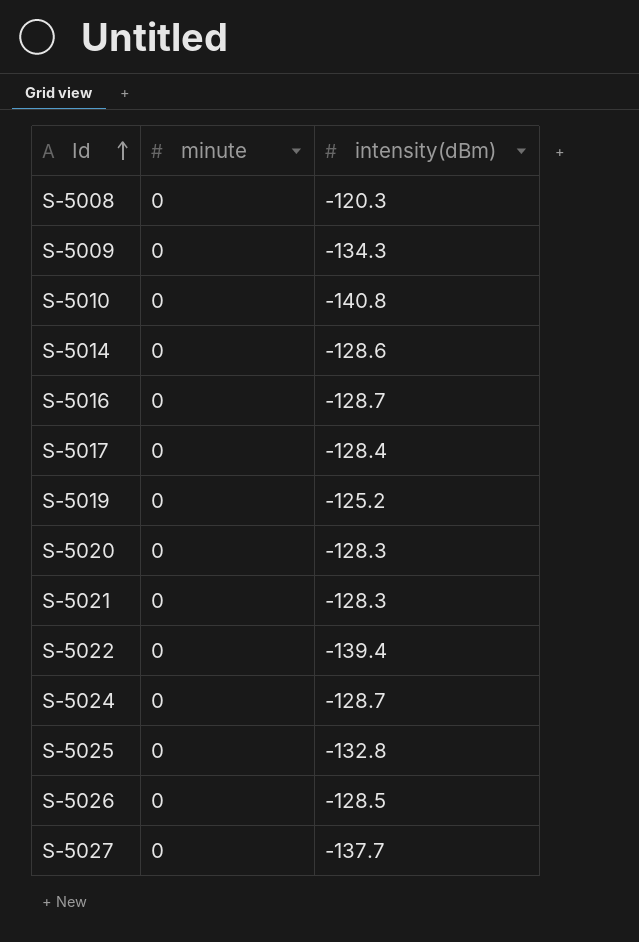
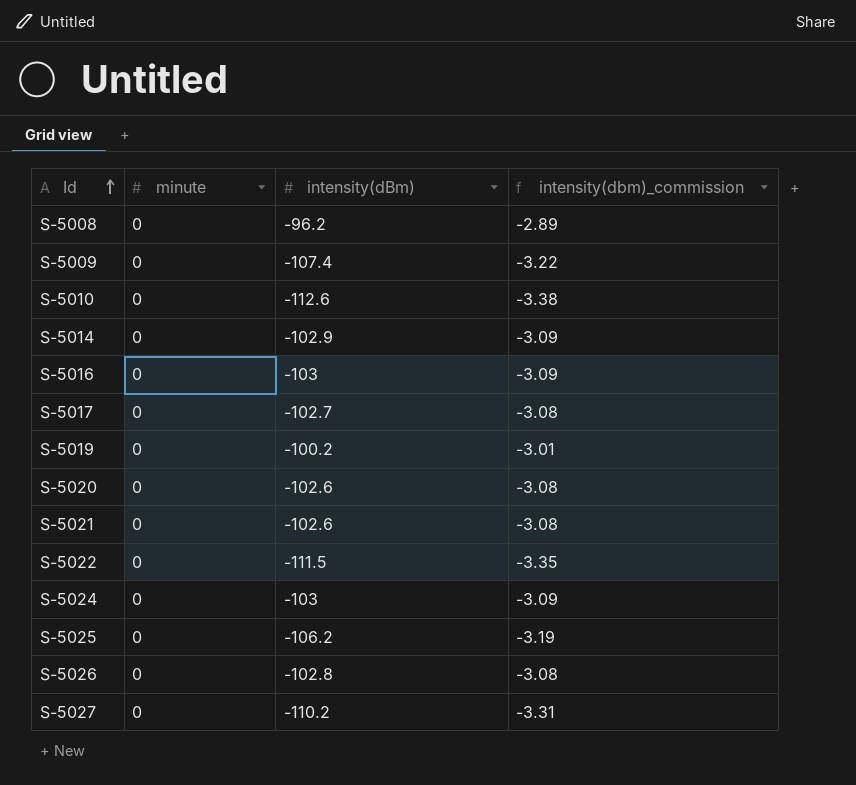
column intensity(dbm)_commission | formula: none -> [intensity(dBm)] * 0.03
S-5008 | intensity(dBm): -120.3 -> -96.2
S-5009 | intensity(dBm): -134.3 -> -107.4
S-5010 | intensity(dBm): -140.8 -> -112.6
S-5014 | intensity(dBm): -128.6 -> -102.9
S-5016 | intensity(dBm): -128.7 -> -103
S-5017 | intensity(dBm): -128.4 -> -102.7
S-5019 | intensity(dBm): -125.2 -> -100.2
S-5020 | intensity(dBm): -128.3 -> -102.6
S-5021 | intensity(dBm): -128.3 -> -102.6
S-5022 | intensity(dBm): -139.4 -> -111.5
S-5024 | intensity(dBm): -128.7 -> -103
S-5025 | intensity(dBm): -132.8 -> -106.2
S-5026 | intensity(dBm): -128.5 -> -102.8
S-5027 | intensity(dBm): -137.7 -> -110.2

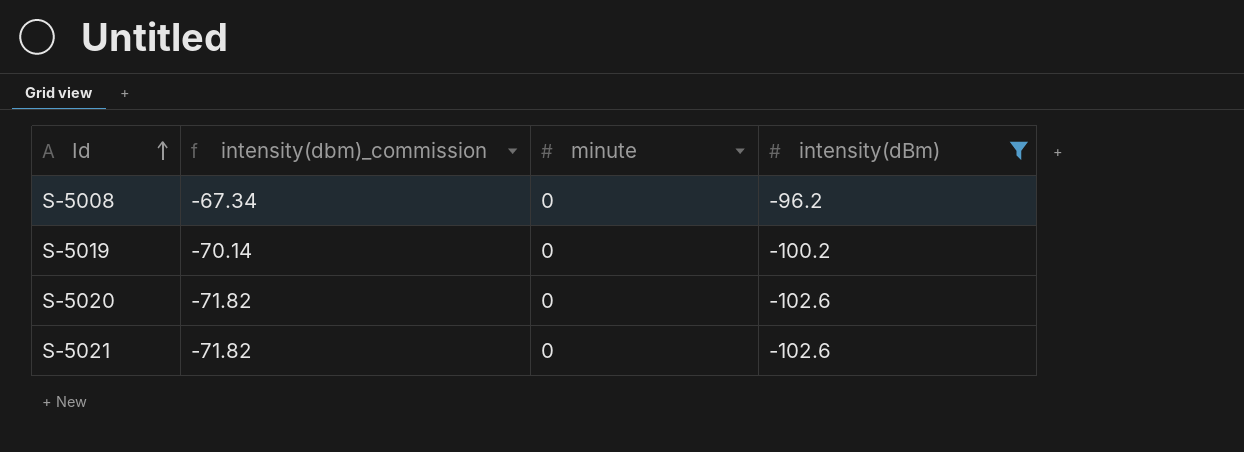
filter: none -> intensity(dBm) >= -102.6
column intensity(dbm)_commission | formula: [intensity(dBm)] * 0.03 -> [intensity(dBm)] * 0.7
column intensity(dbm)_commission | position: 4 -> 2

